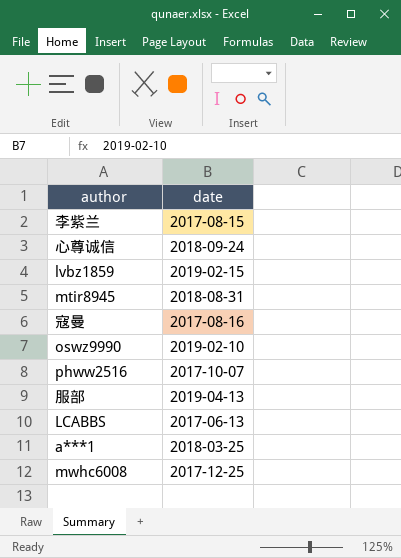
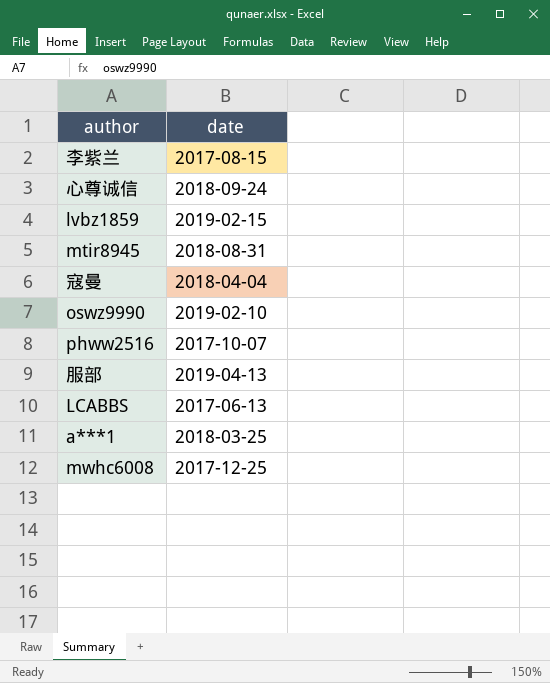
寇曼 | date: 2017-08-16 -> 2018-04-04

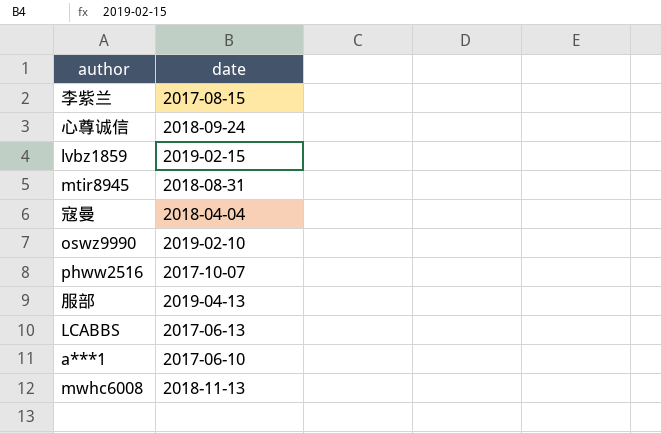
a***1 | date: 2018-03-25 -> 2017-06-10
mwhc6008 | date: 2017-12-25 -> 2018-11-13

